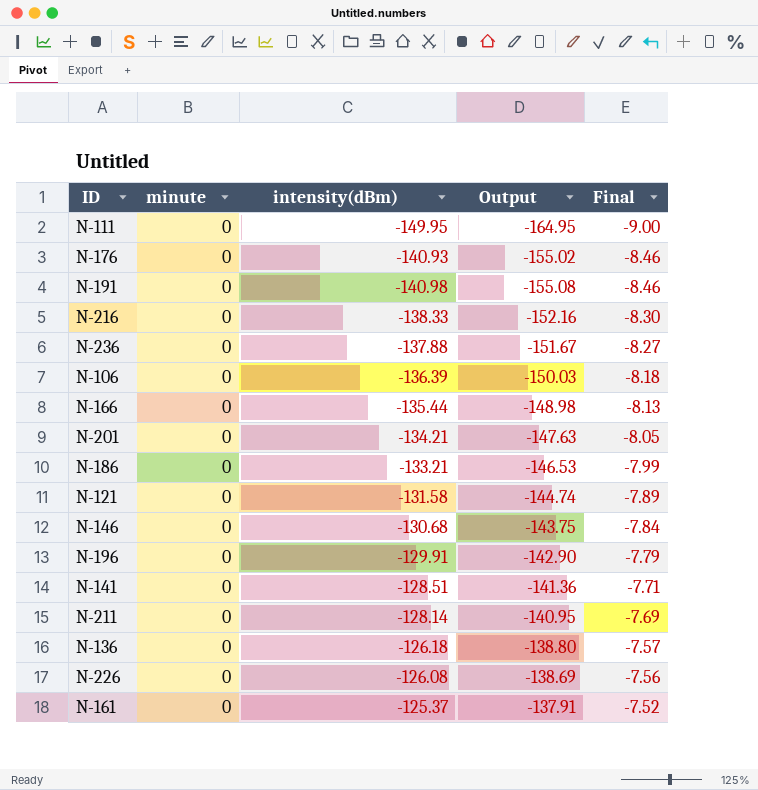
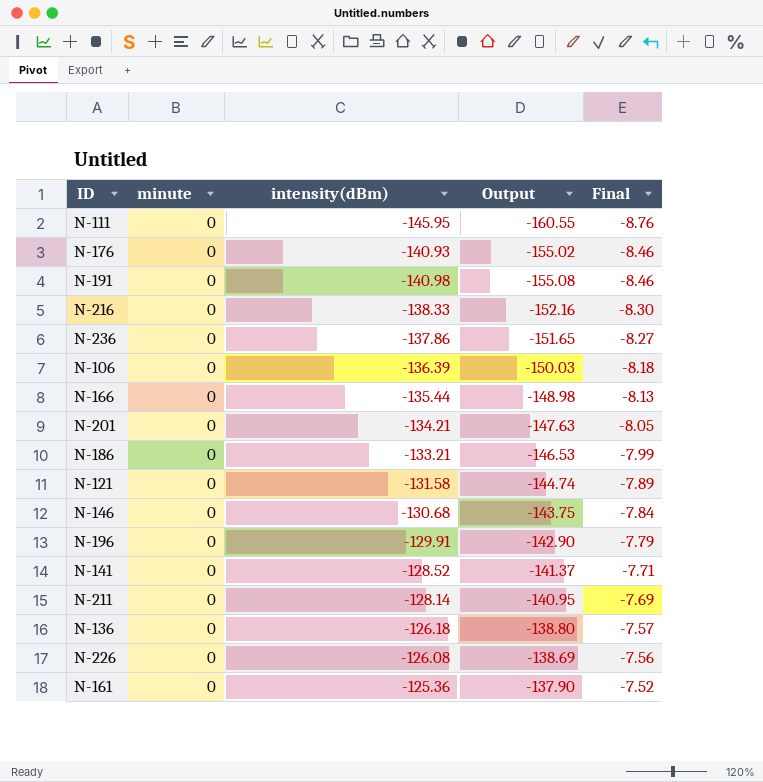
N-111 | intensity(dBm): -149.95 -> -145.95
N-111 | Output: -164.95 -> -160.55
N-111 | Final: -9.00 -> -8.76
N-236 | intensity(dBm): -137.88 -> -137.86
N-236 | Output: -151.67 -> -151.65
N-141 | intensity(dBm): -128.51 -> -128.52
N-141 | Output: -141.36 -> -141.37
N-161 | intensity(dBm): -125.37 -> -125.36
N-161 | Output: -137.91 -> -137.90

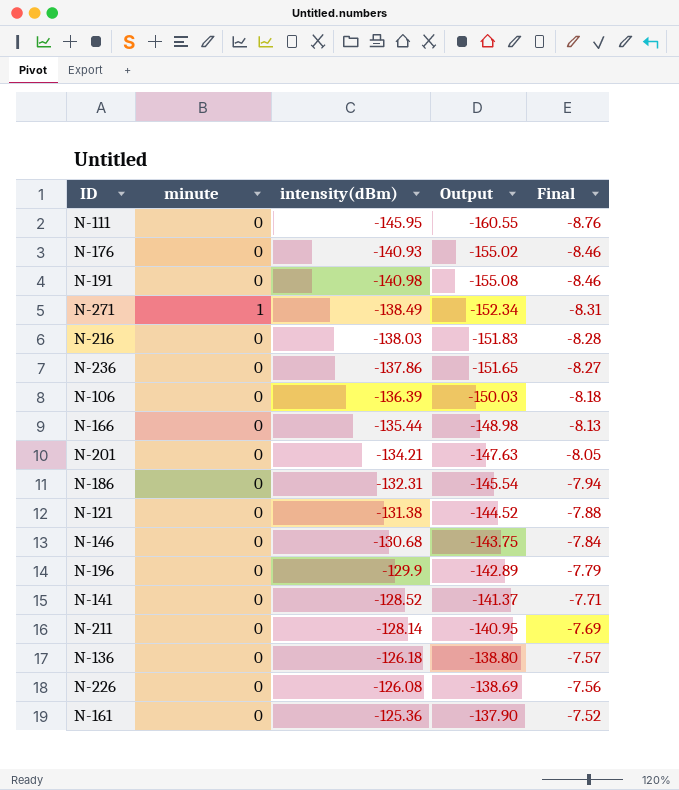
row N-271: none -> 1 | -138.49 | -152.34 | -8.31
N-216 | intensity(dBm): -138.33 -> -138.03
N-216 | Output: -152.16 -> -151.83
N-216 | Final: -8.30 -> -8.28
N-186 | intensity(dBm): -133.21 -> -132.31
N-186 | Output: -146.53 -> -145.54
N-186 | Final: -7.99 -> -7.94
N-121 | intensity(dBm): -131.58 -> -131.38
N-121 | Output: -144.74 -> -144.52
N-121 | Final: -7.89 -> -7.88
N-196 | intensity(dBm): -129.91 -> -129.9
N-196 | Output: -142.90 -> -142.89

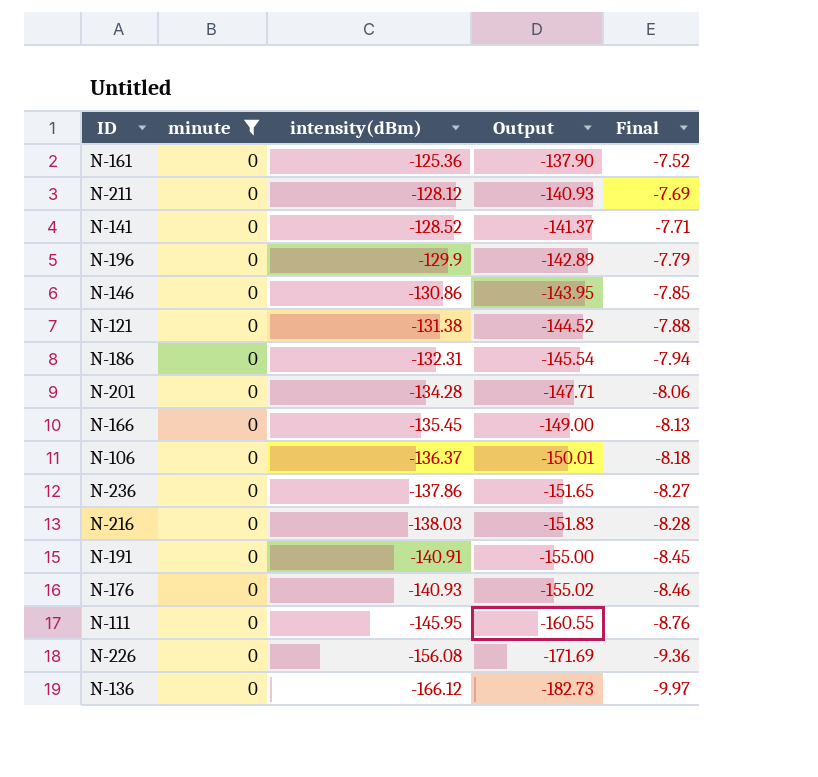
filter: none -> minute = 0
row order: Final ascending -> intensity(dBm) descending
N-211 | intensity(dBm): -128.14 -> -128.12
N-211 | Output: -140.95 -> -140.93
N-146 | intensity(dBm): -130.68 -> -130.86
N-146 | Output: -143.75 -> -143.95
N-146 | Final: -7.84 -> -7.85
N-201 | intensity(dBm): -134.21 -> -134.28
N-201 | Output: -147.63 -> -147.71
N-201 | Final: -8.05 -> -8.06
N-166 | intensity(dBm): -135.44 -> -135.45
N-166 | Output: -148.98 -> -149.00
N-106 | intensity(dBm): -136.39 -> -136.37
N-106 | Output: -150.03 -> -150.01
N-191 | intensity(dBm): -140.98 -> -140.91
N-191 | Output: -155.08 -> -155.00
N-191 | Final: -8.46 -> -8.45
N-226 | intensity(dBm): -126.08 -> -156.08
N-226 | Output: -138.69 -> -171.69
N-226 | Final: -7.56 -> -9.36
N-136 | intensity(dBm): -126.18 -> -166.12
N-136 | Output: -138.80 -> -182.73
N-136 | Final: -7.57 -> -9.97

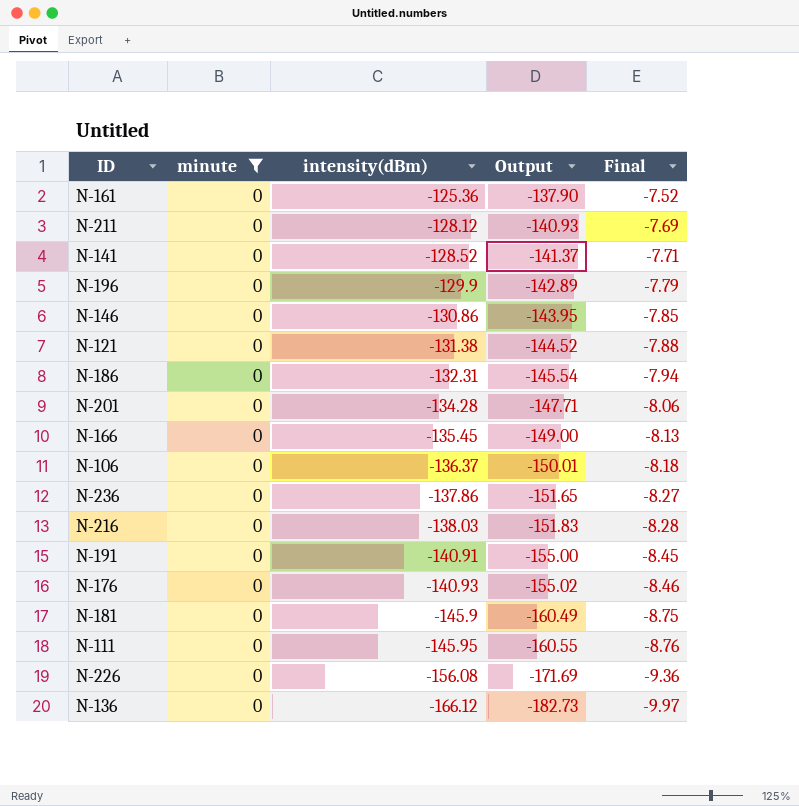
row N-181: none -> 0 | -145.9 | -160.49 | -8.75

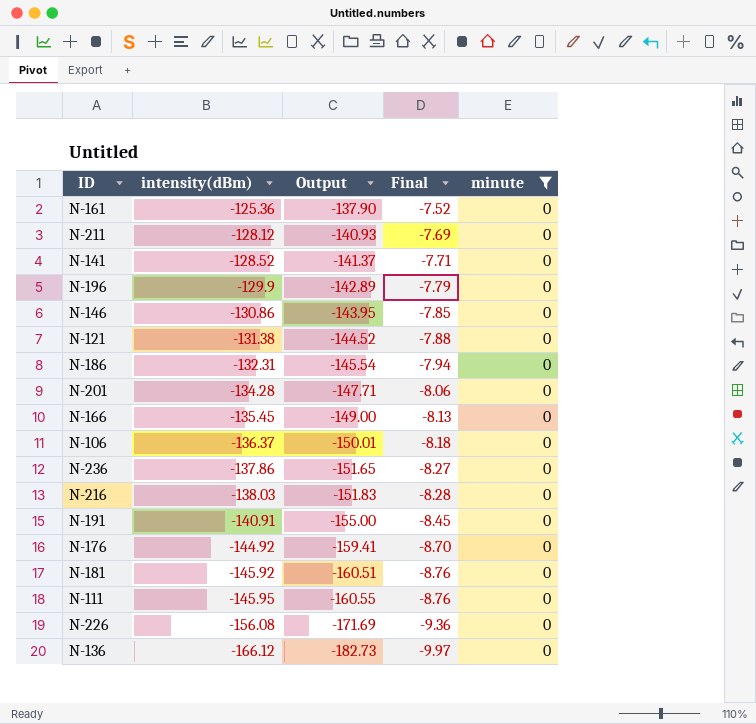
column minute | position: 2 -> 5
N-176 | intensity(dBm): -140.93 -> -144.92
N-176 | Output: -155.02 -> -159.41
N-176 | Final: -8.46 -> -8.70
N-181 | intensity(dBm): -145.9 -> -145.92
N-181 | Output: -160.49 -> -160.51
N-181 | Final: -8.75 -> -8.76

